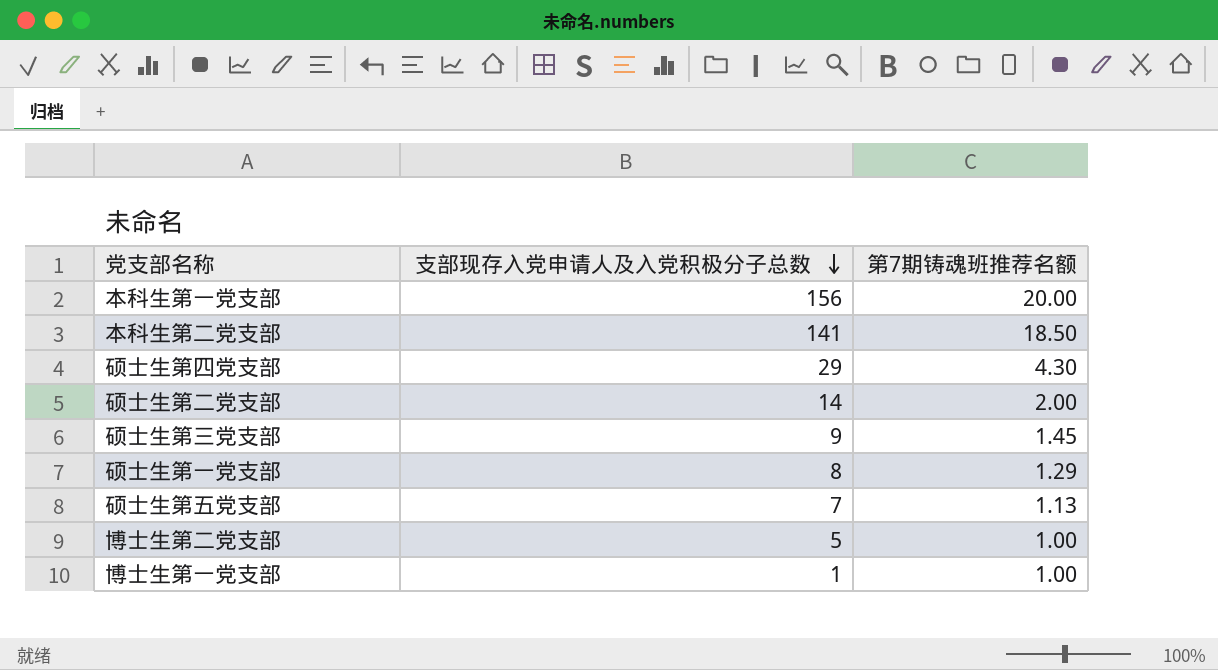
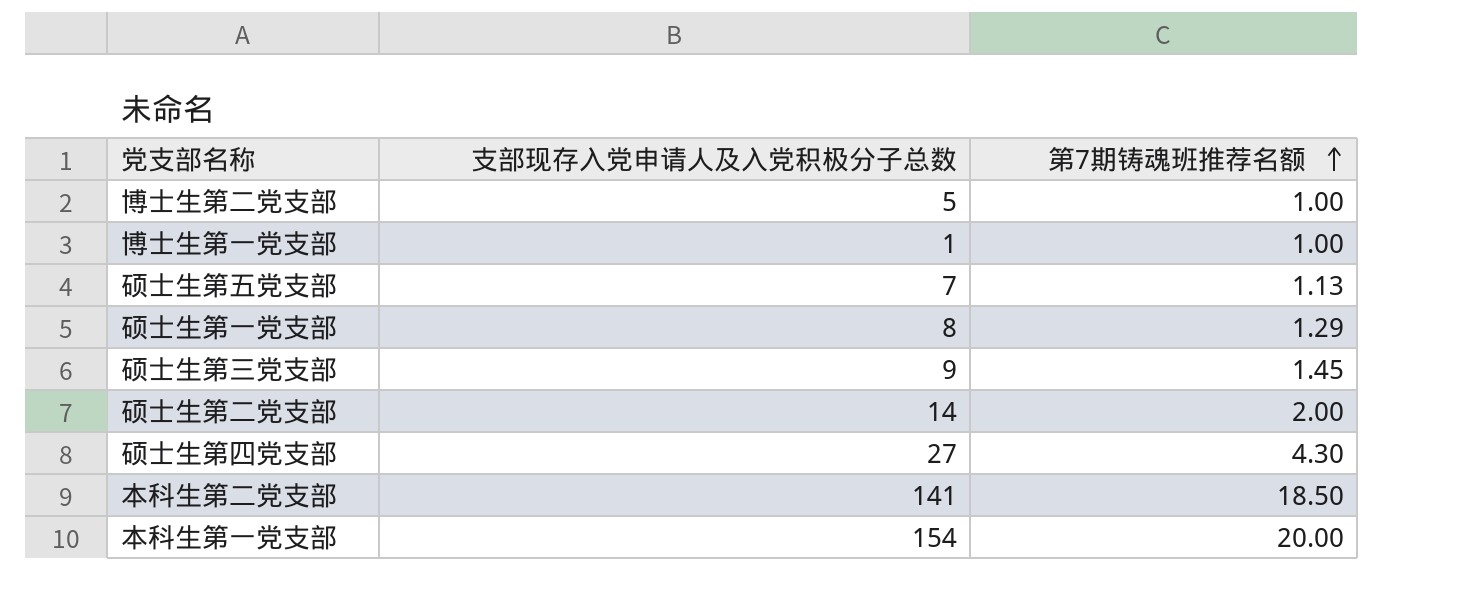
row order: 支部现存入党申请人及入党积极分子总数 descending -> 第7期铸魂班推荐名额 ascending
硕士生第四党支部 | 支部现存入党申请人及入党积极分子总数: 29 -> 27
本科生第一党支部 | 支部现存入党申请人及入党积极分子总数: 156 -> 154

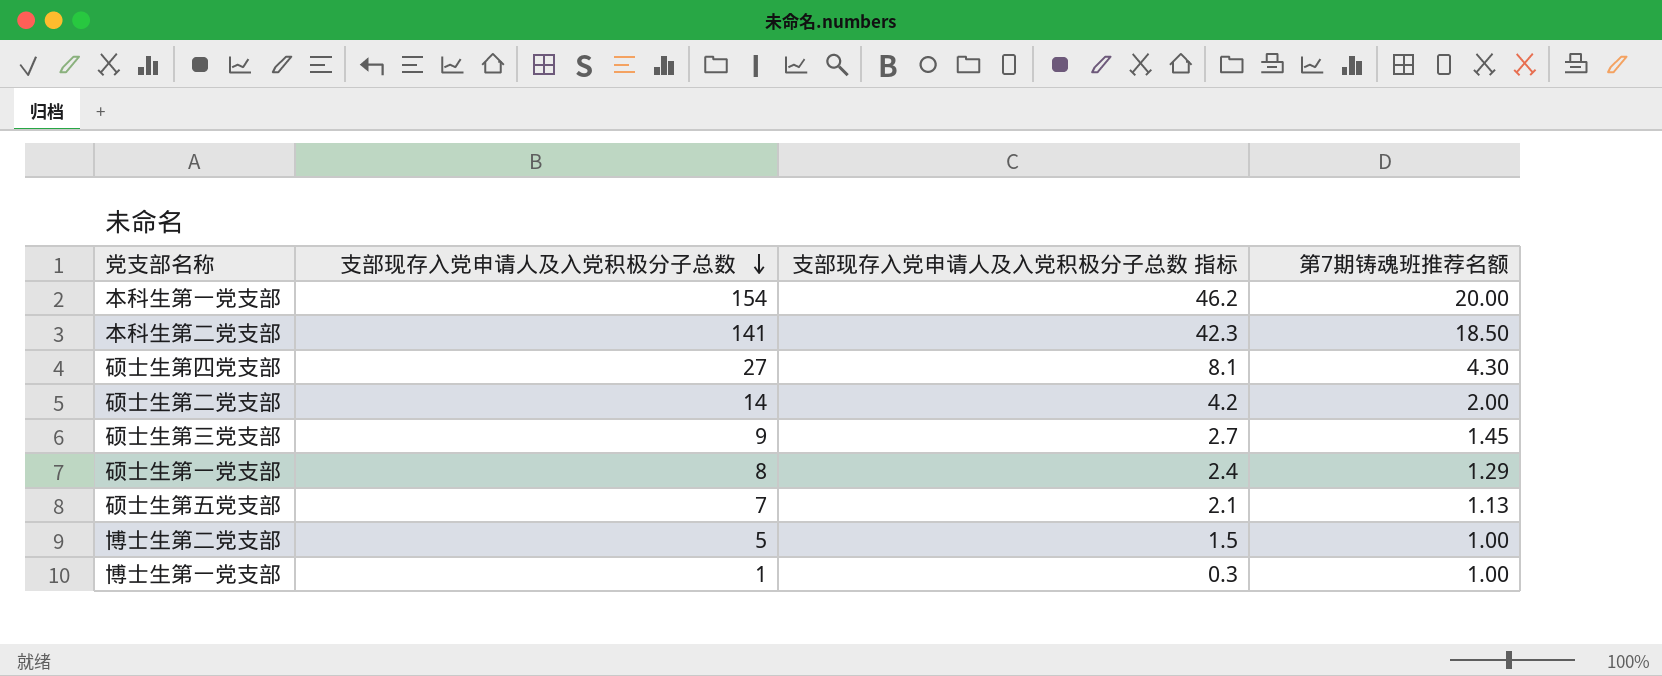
row order: 第7期铸魂班推荐名额 ascending -> 支部现存入党申请人及入党积极分子总数 descending
column 支部现存入党申请人及入党积极分子总数 指标 | formula: none -> [支部现存入党申请人及入党积极分子总数] * 0.3

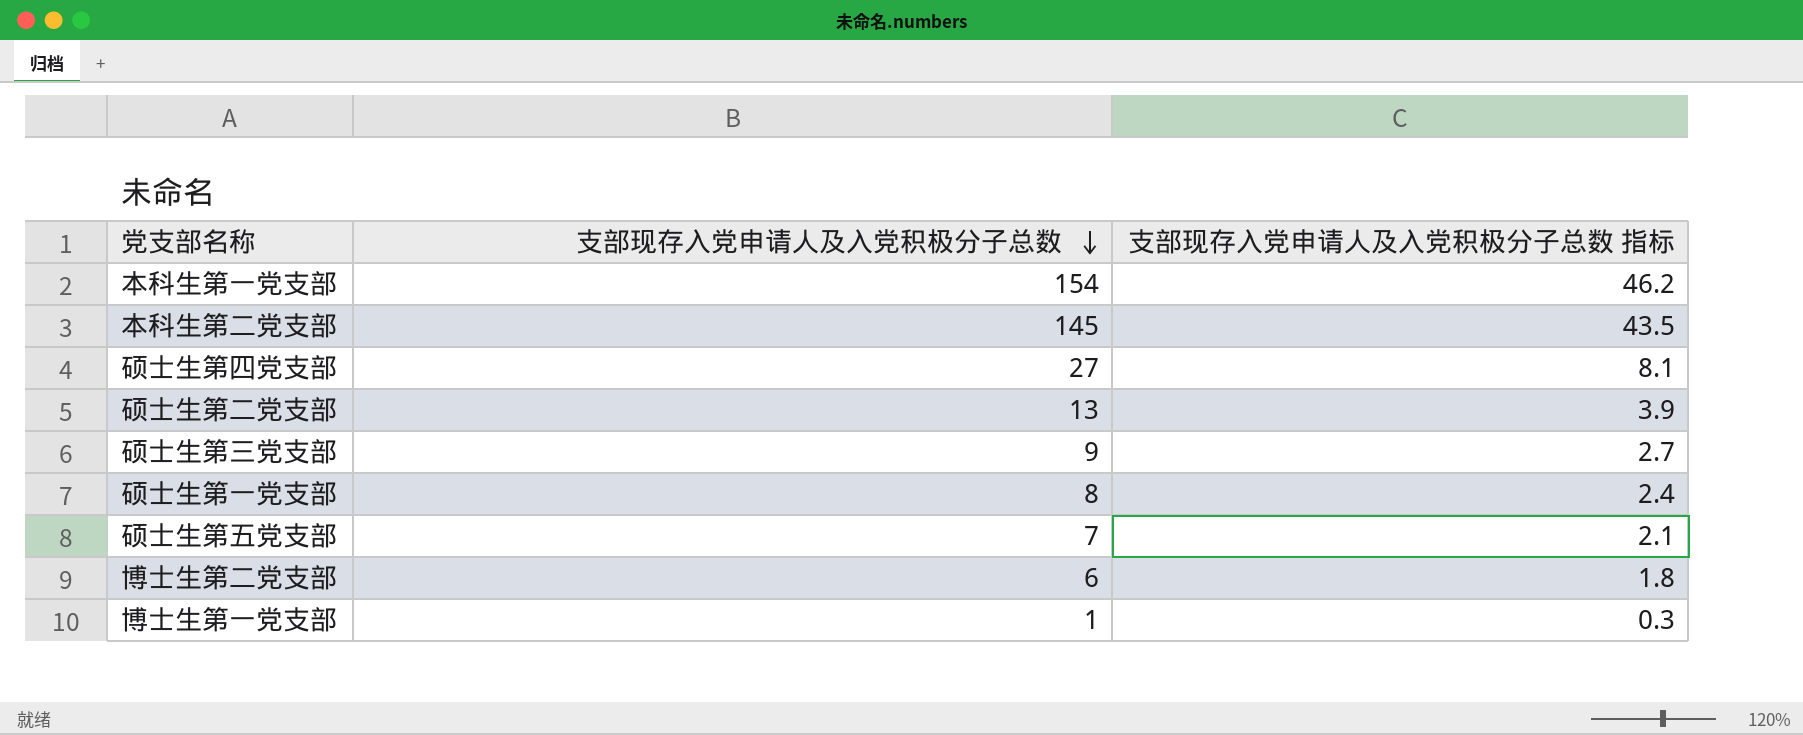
column 第7期铸魂班推荐名额 | position: 4 -> none
本科生第二党支部 | 支部现存入党申请人及入党积极分子总数: 141 -> 145
本科生第二党支部 | 支部现存入党申请人及入党积极分子总数 指标: 42.3 -> 43.5
硕士生第二党支部 | 支部现存入党申请人及入党积极分子总数: 14 -> 13
硕士生第二党支部 | 支部现存入党申请人及入党积极分子总数 指标: 4.2 -> 3.9
博士生第二党支部 | 支部现存入党申请人及入党积极分子总数: 5 -> 6
博士生第二党支部 | 支部现存入党申请人及入党积极分子总数 指标: 1.5 -> 1.8

